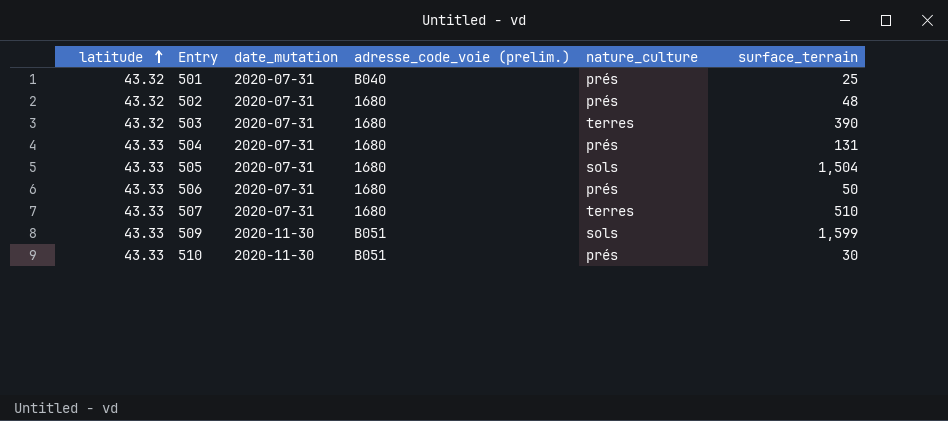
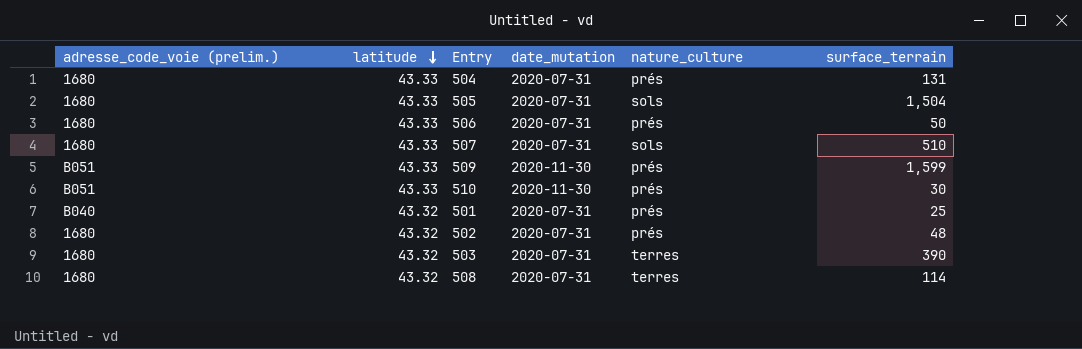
row order: latitude ascending -> latitude descending
column adresse_code_voie (prelim.) | position: 4 -> 1
507 | nature_culture: terres -> sols
509 | nature_culture: sols -> prés
row 508: none -> 1680 | 43.32 | 2020-07-31 | terres | 114

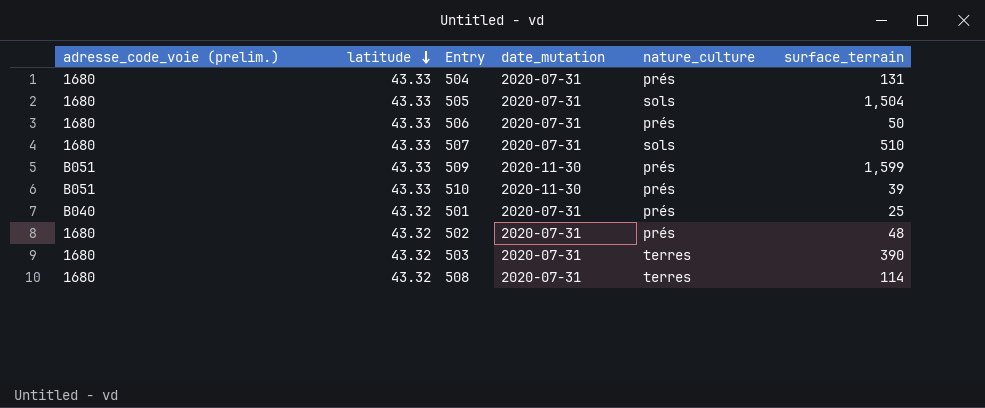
510 | surface_terrain: 30 -> 39

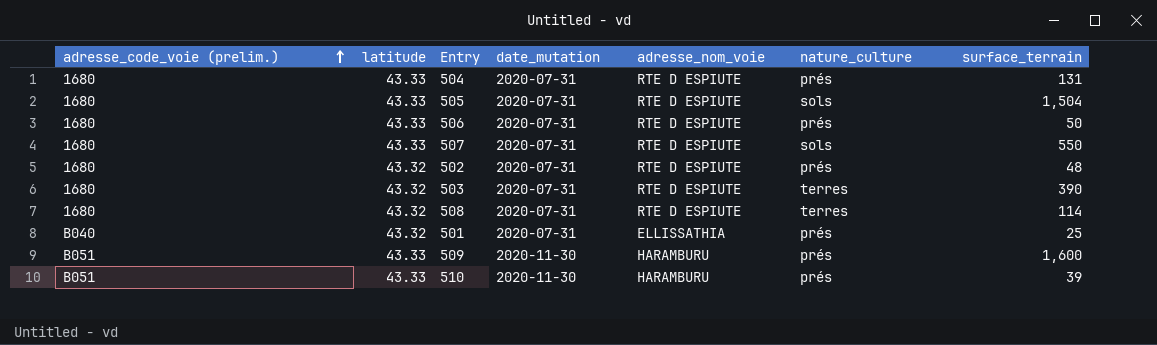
row order: latitude descending -> adresse_code_voie (prelim.) ascending
column adresse_nom_voie | position: none -> 5
507 | surface_terrain: 510 -> 550
509 | surface_terrain: 1,599 -> 1,600

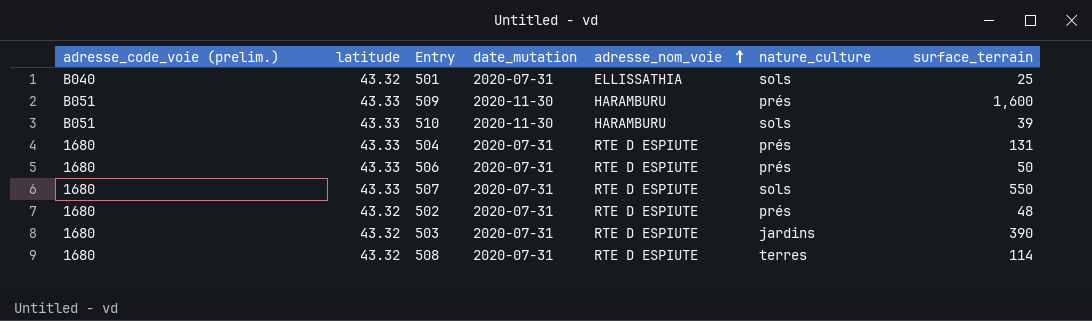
row order: adresse_code_voie (prelim.) ascending -> adresse_nom_voie ascending
row 505: 1680 | 43.33 | 2020-07-31 | RTE D ESPIUTE | sols | 1,504 -> none
501 | nature_culture: prés -> sols
510 | nature_culture: prés -> sols
503 | nature_culture: terres -> jardins

